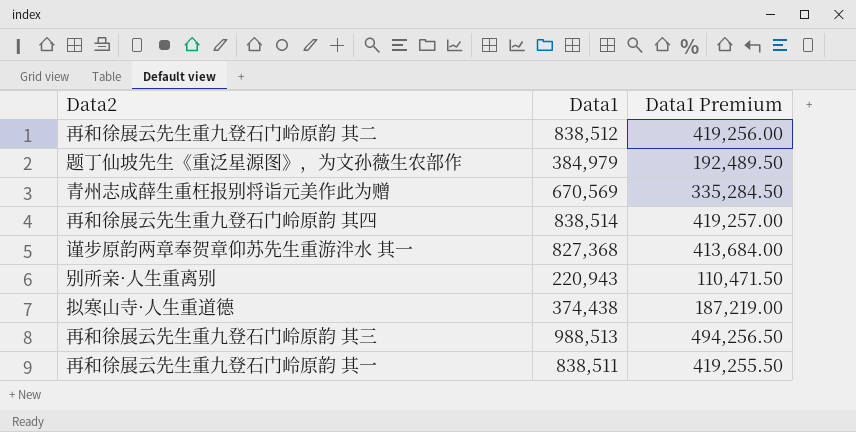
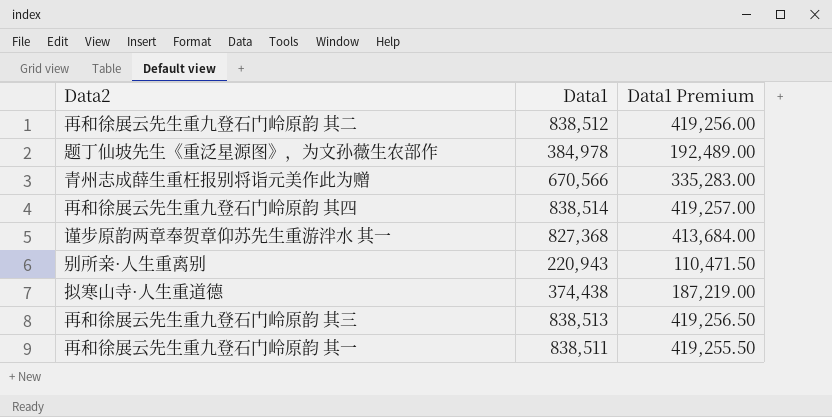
题丁仙坡先生《重泛星源图》，为文孙薇生农部作 | Data1: 384,979 -> 384,978
题丁仙坡先生《重泛星源图》，为文孙薇生农部作 | Data1 Premium: 192,489.50 -> 192,489.00
青州志成薛生重枉报别将诣元美作此为赠 | Data1: 670,569 -> 670,566
青州志成薛生重枉报别将诣元美作此为赠 | Data1 Premium: 335,284.50 -> 335,283.00
再和徐展云先生重九登石门岭原韵 其三 | Data1: 988,513 -> 838,513
再和徐展云先生重九登石门岭原韵 其三 | Data1 Premium: 494,256.50 -> 419,256.50

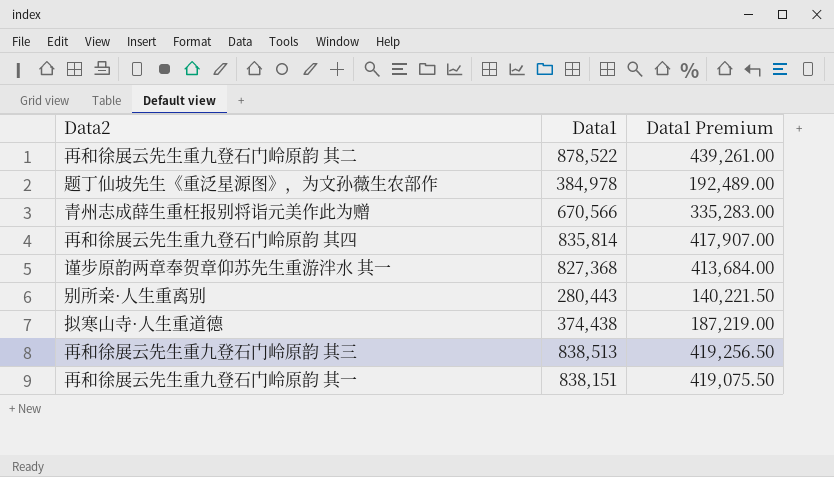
再和徐展云先生重九登石门岭原韵 其二 | Data1: 838,512 -> 878,522
再和徐展云先生重九登石门岭原韵 其二 | Data1 Premium: 419,256.00 -> 439,261.00
再和徐展云先生重九登石门岭原韵 其四 | Data1: 838,514 -> 835,814
再和徐展云先生重九登石门岭原韵 其四 | Data1 Premium: 419,257.00 -> 417,907.00
别所亲·人生重离别 | Data1: 220,943 -> 280,443
别所亲·人生重离别 | Data1 Premium: 110,471.50 -> 140,221.50
再和徐展云先生重九登石门岭原韵 其一 | Data1: 838,511 -> 838,151
再和徐展云先生重九登石门岭原韵 其一 | Data1 Premium: 419,255.50 -> 419,075.50

